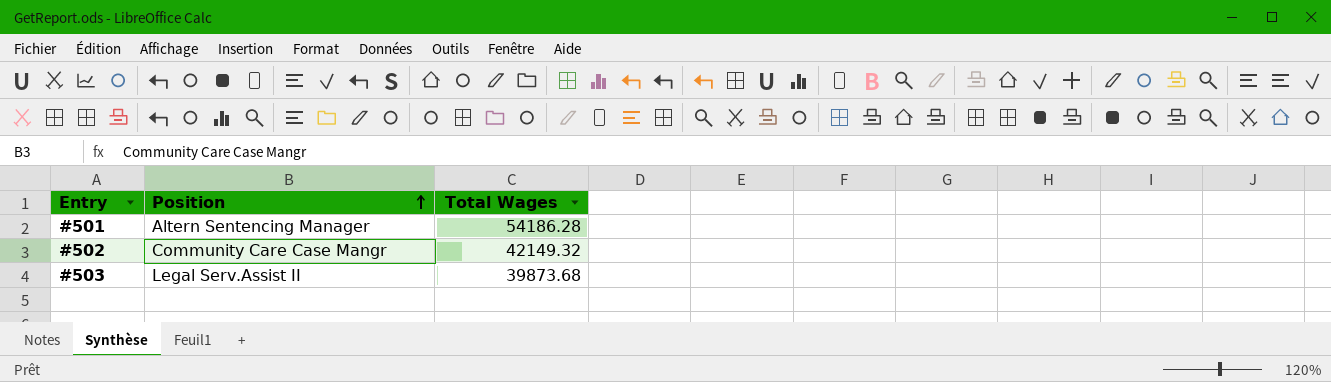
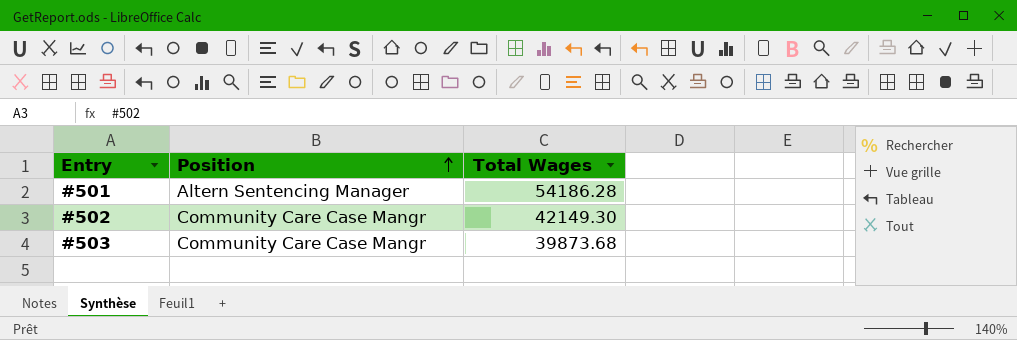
#502 | Total Wages: 42149.32 -> 42149.30
#503 | Position: Legal Serv.Assist II -> Community Care Case Mangr

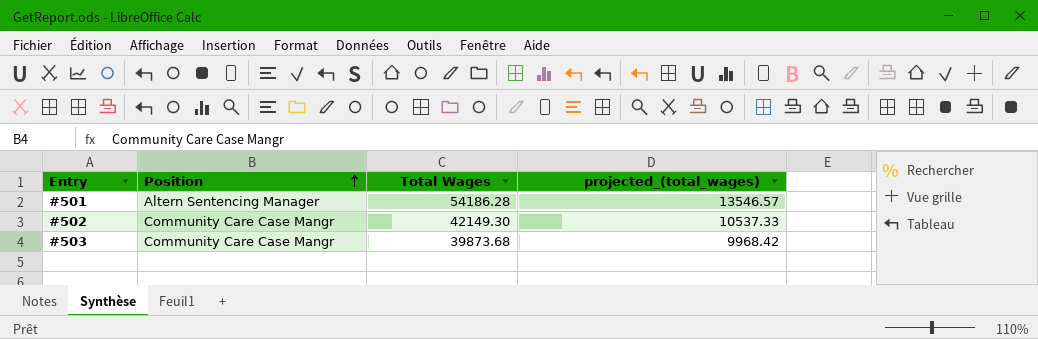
column projected_(total_wages) | formula: none -> [Total Wages] * 0.25

